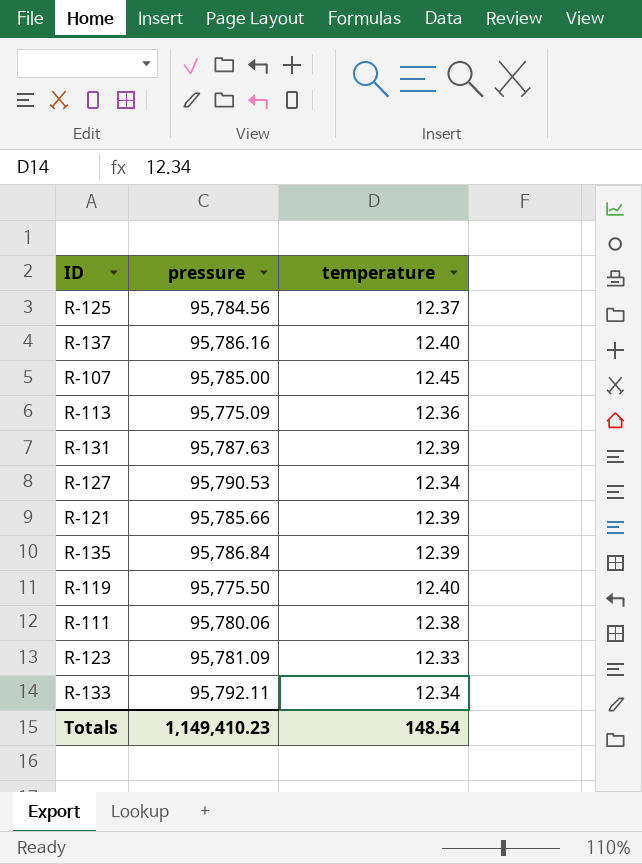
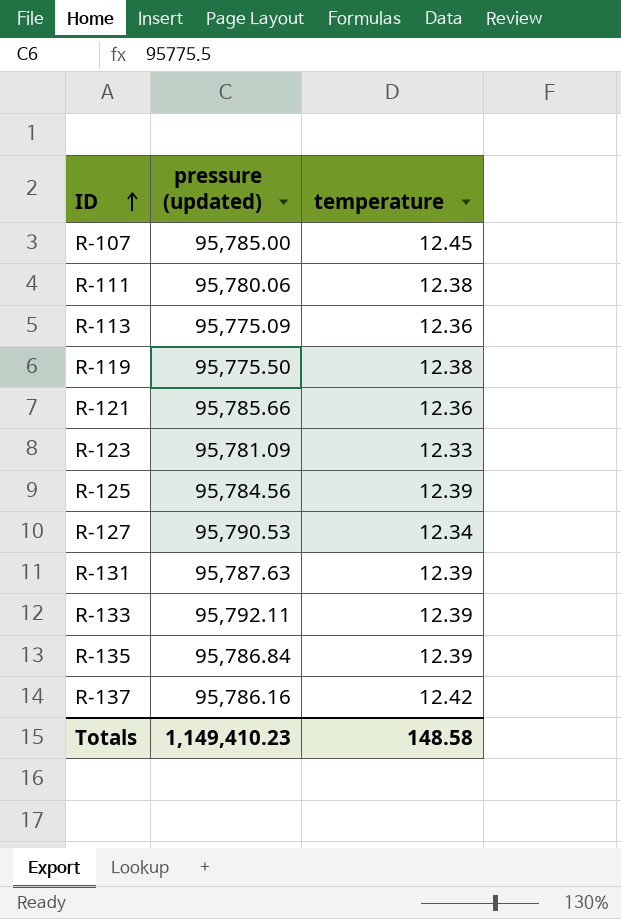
row order: none -> ID ascending
column name: pressure -> pressure (updated)
R-119 | temperature: 12.40 -> 12.38
R-121 | temperature: 12.39 -> 12.36
R-125 | temperature: 12.37 -> 12.39
R-133 | temperature: 12.34 -> 12.39
R-137 | temperature: 12.40 -> 12.42
Totals | temperature: 148.54 -> 148.58

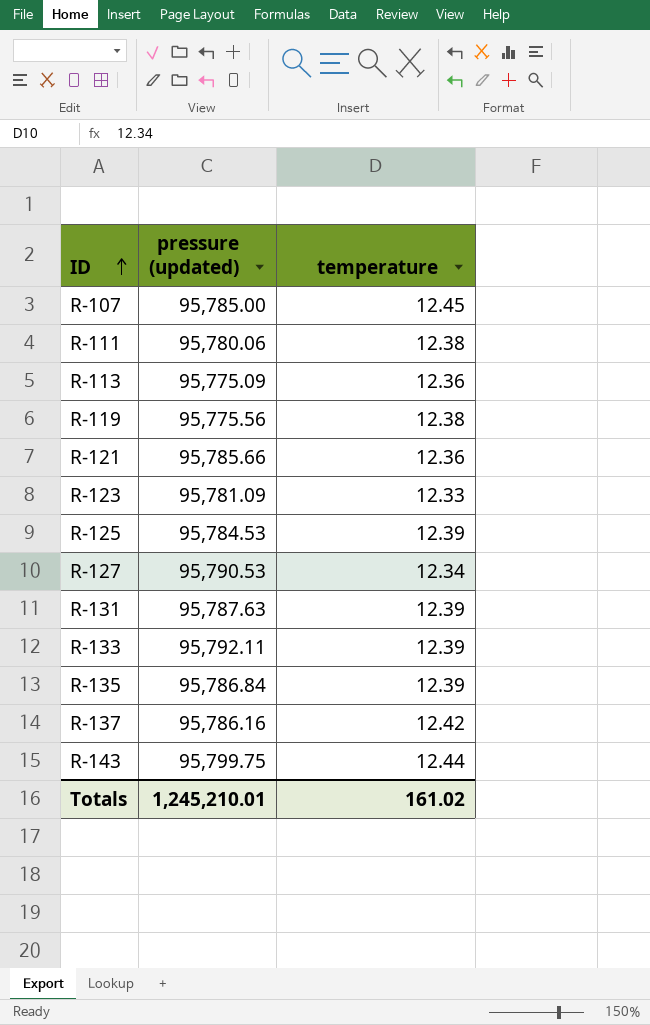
R-119 | pressure (updated): 95,775.50 -> 95,775.56
R-125 | pressure (updated): 95,784.56 -> 95,784.53
row R-143: none -> 95,799.75 | 12.44
Totals | pressure (updated): 1,149,410.23 -> 1,245,210.01
Totals | temperature: 148.58 -> 161.02

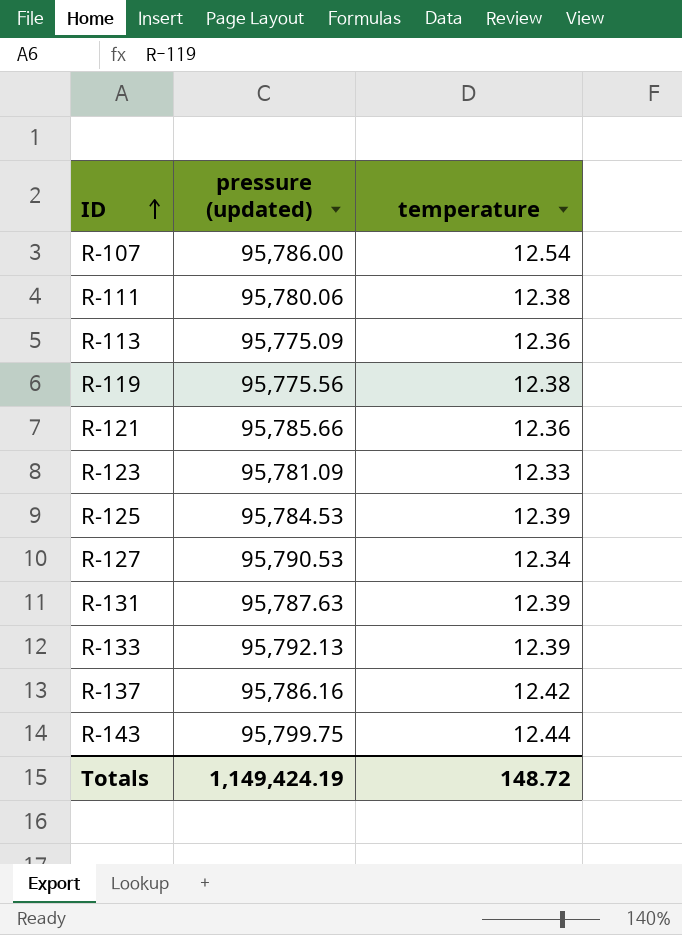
row R-135: 95,786.84 | 12.39 -> none
R-107 | pressure (updated): 95,785.00 -> 95,786.00
R-107 | temperature: 12.45 -> 12.54
R-133 | pressure (updated): 95,792.11 -> 95,792.13
Totals | pressure (updated): 1,245,210.01 -> 1,149,424.19
Totals | temperature: 161.02 -> 148.72

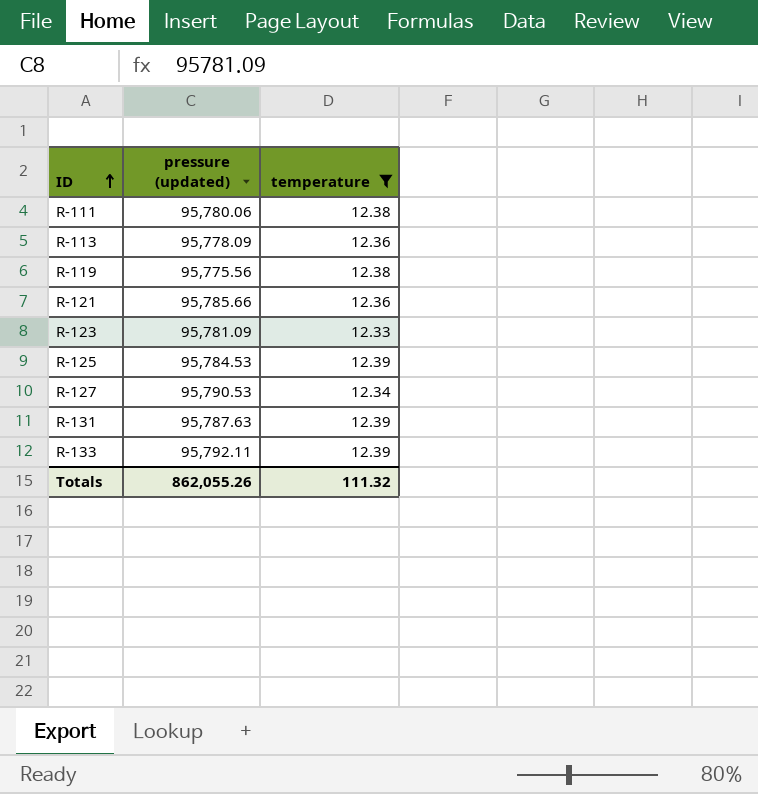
filter: none -> temperature <= 12.39
R-113 | pressure (updated): 95,775.09 -> 95,778.09
R-133 | pressure (updated): 95,792.13 -> 95,792.11
Totals | pressure (updated): 1,149,424.19 -> 862,055.26
Totals | temperature: 148.72 -> 111.32

